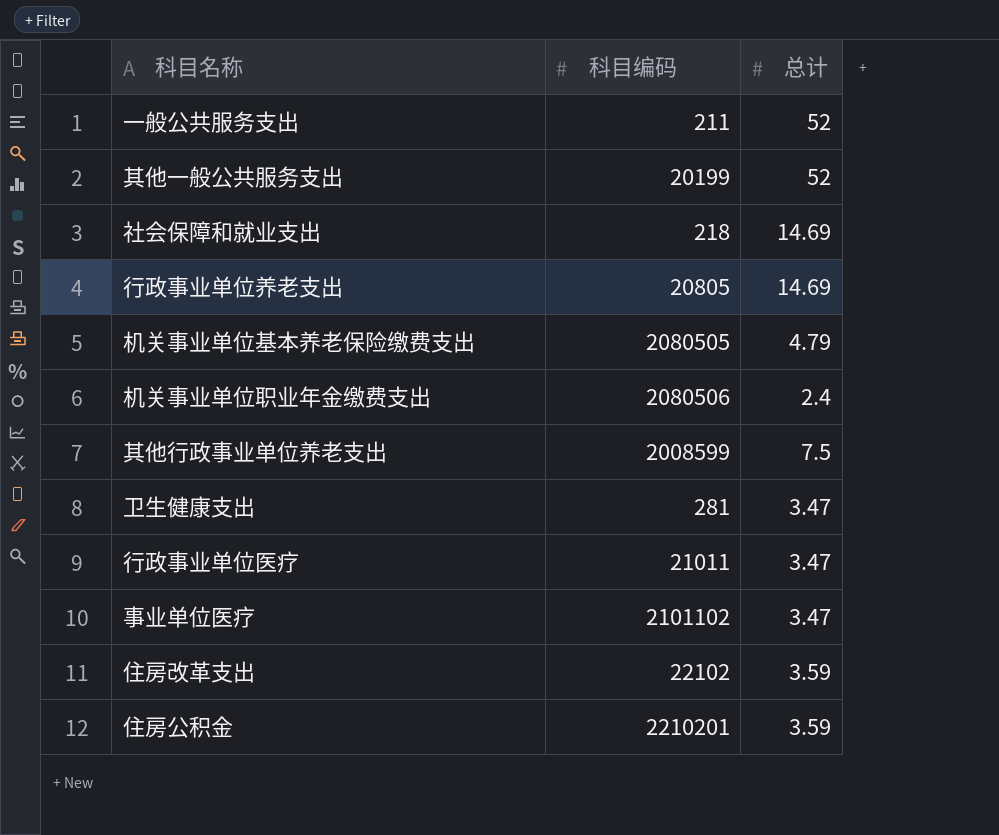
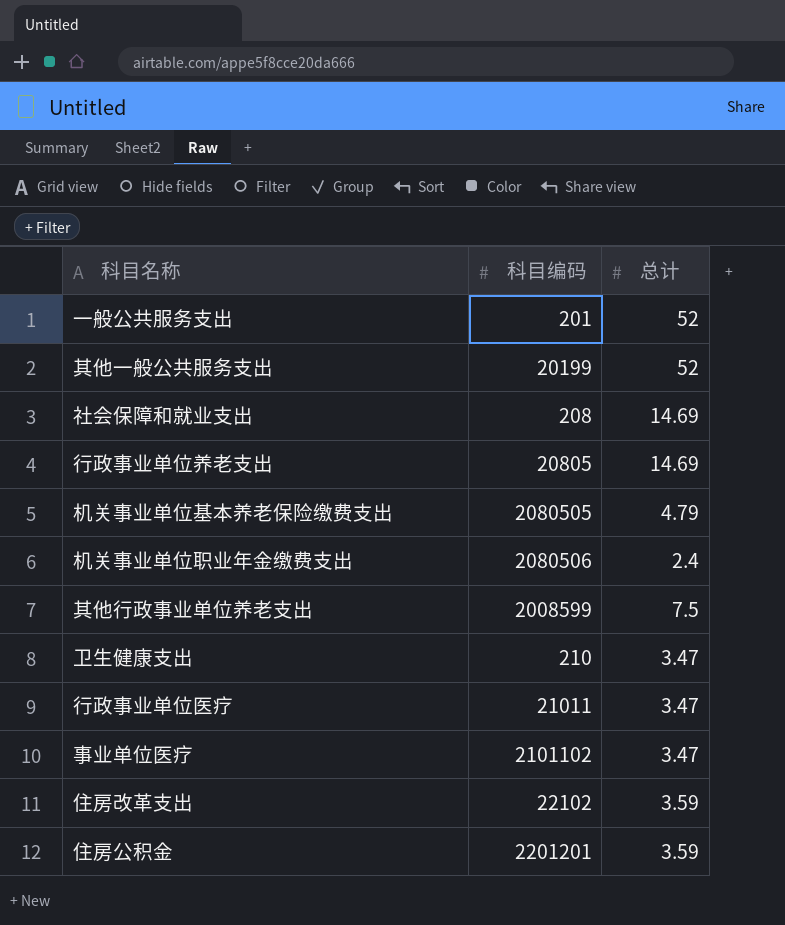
一般公共服务支出 | 科目编码: 211 -> 201
社会保障和就业支出 | 科目编码: 218 -> 208
卫生健康支出 | 科目编码: 281 -> 210
住房公积金 | 科目编码: 2210201 -> 2201201

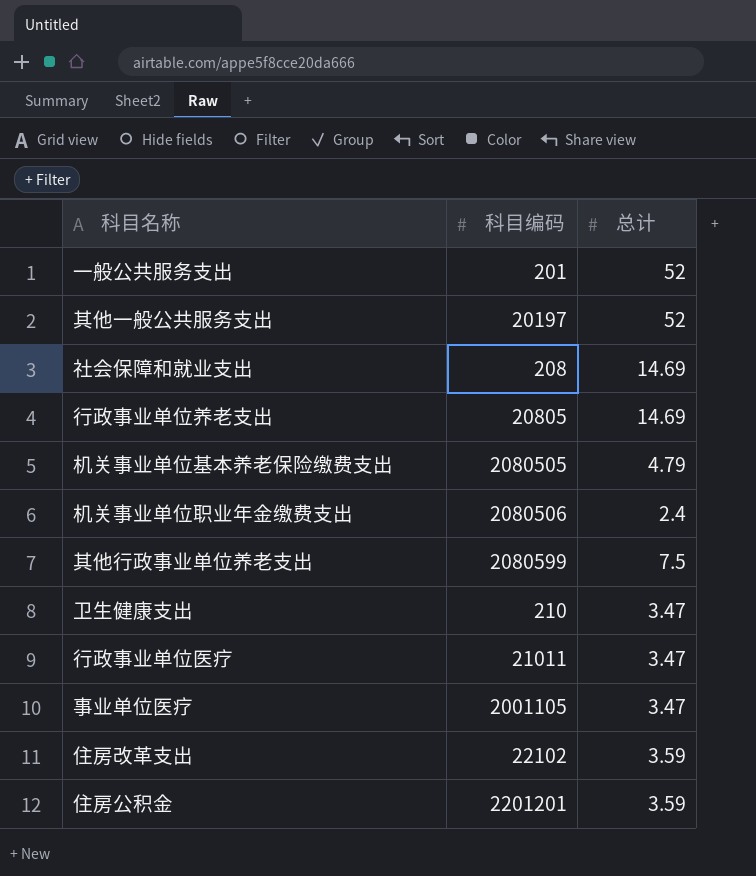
其他一般公共服务支出 | 科目编码: 20199 -> 20197
其他行政事业单位养老支出 | 科目编码: 2008599 -> 2080599
事业单位医疗 | 科目编码: 2101102 -> 2001105

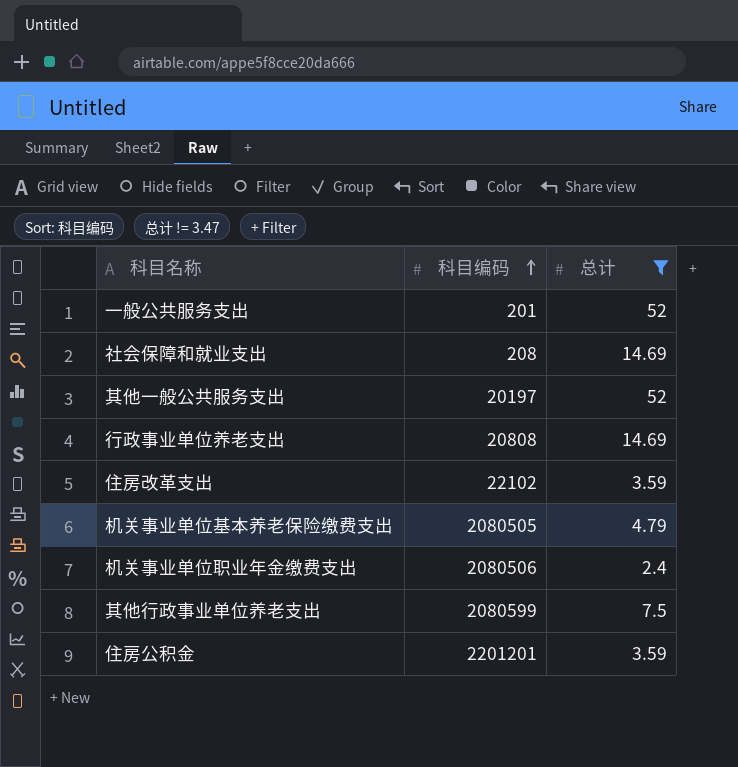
filter: none -> 总计 != 3.47
row order: none -> 科目编码 ascending
行政事业单位养老支出 | 科目编码: 20805 -> 20808

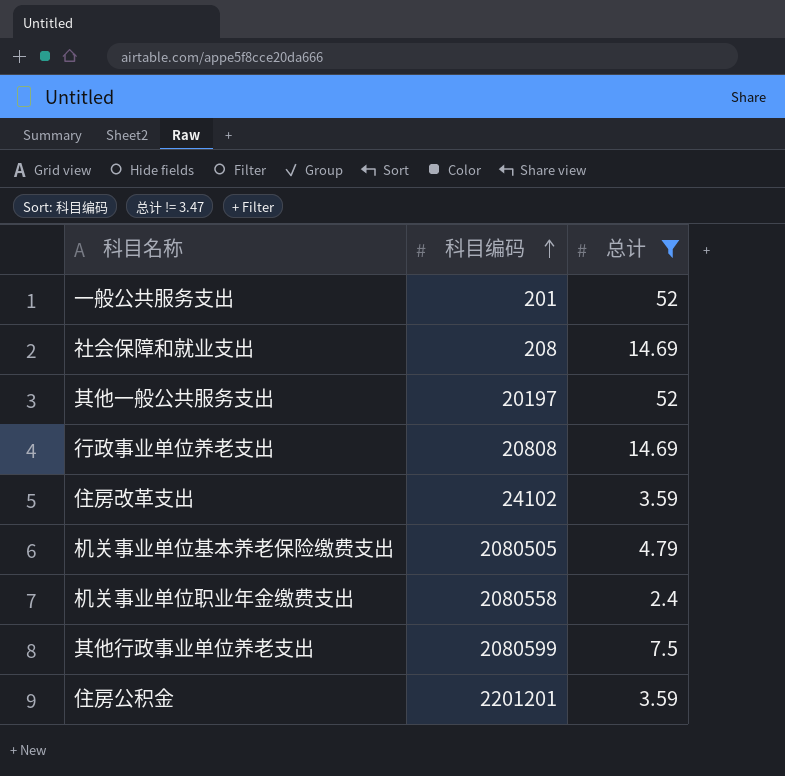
住房改革支出 | 科目编码: 22102 -> 24102
机关事业单位职业年金缴费支出 | 科目编码: 2080506 -> 2080558

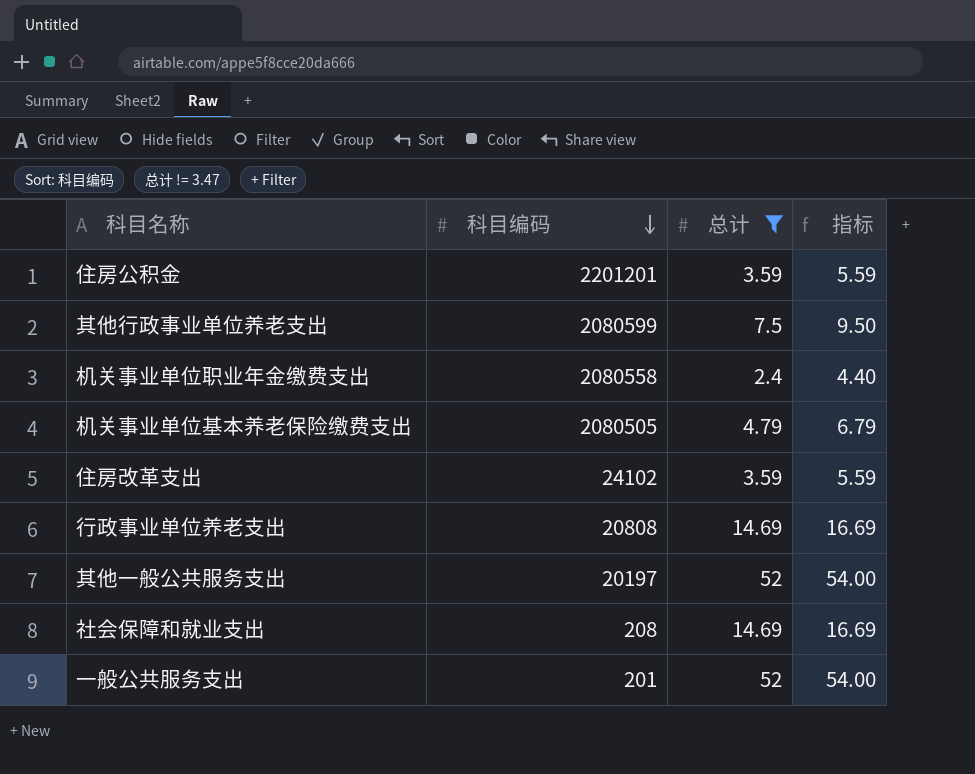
row order: 科目编码 ascending -> 科目编码 descending
column 指标 | formula: none -> [总计] + 2

